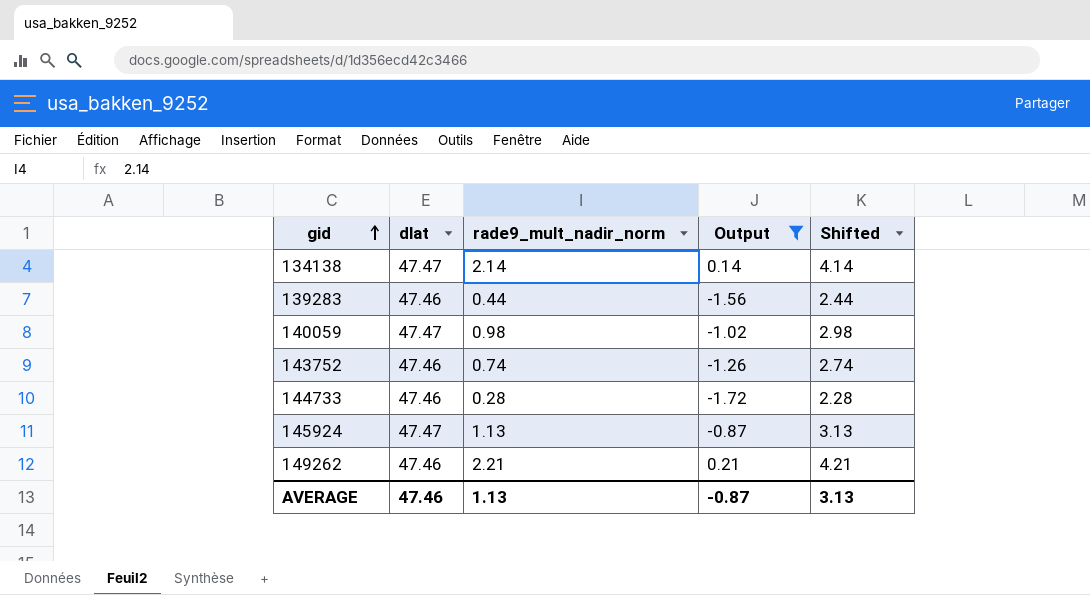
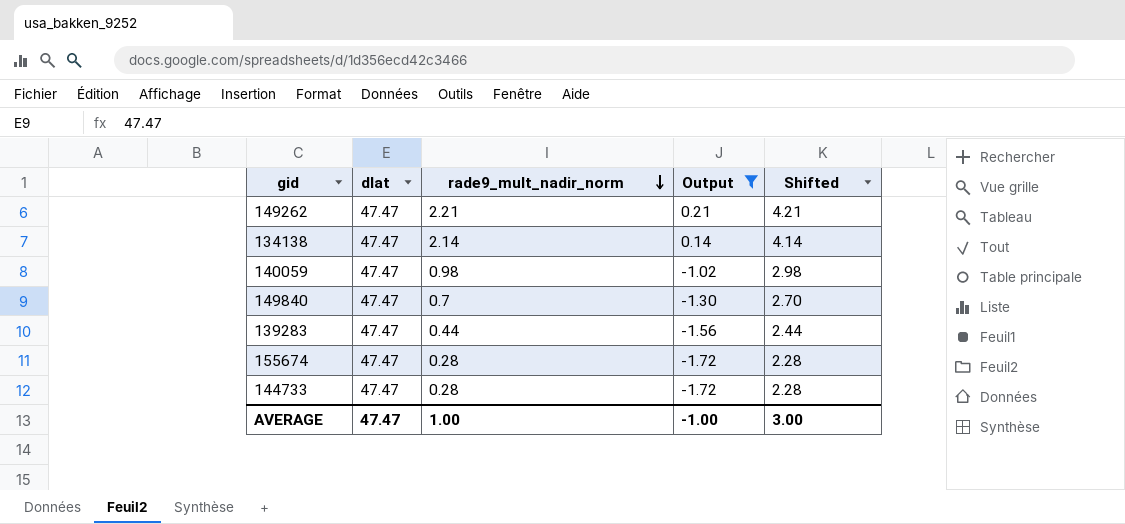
row order: gid ascending -> rade9_mult_nadir_norm descending
row 143752: 47.46 | 0.74 | -1.26 | 2.74 -> none
row 145924: 47.47 | 1.13 | -0.87 | 3.13 -> none
149262 | dlat: 47.46 -> 47.47
row 149840: none -> 47.47 | 0.7 | -1.30 | 2.70
139283 | dlat: 47.46 -> 47.47
row 155674: none -> 47.47 | 0.28 | -1.72 | 2.28
144733 | dlat: 47.46 -> 47.47
AVERAGE | dlat: 47.46 -> 47.47
AVERAGE | rade9_mult_nadir_norm: 1.13 -> 1.00
AVERAGE | Output: -0.87 -> -1.00
AVERAGE | Shifted: 3.13 -> 3.00

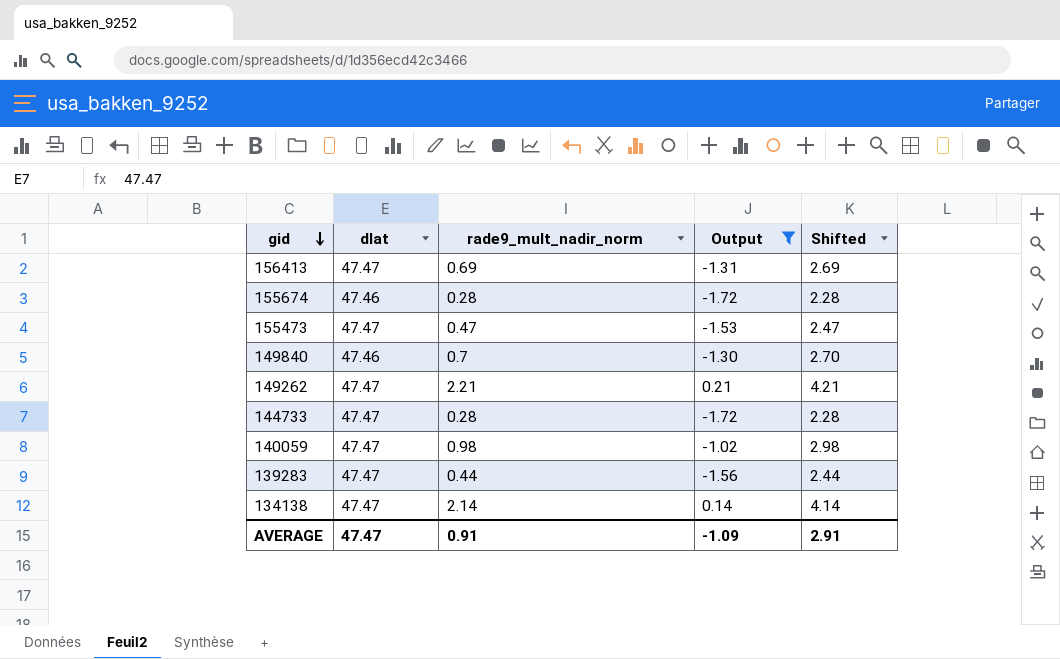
row order: rade9_mult_nadir_norm descending -> gid descending
row 156413: none -> 47.47 | 0.69 | -1.31 | 2.69
155674 | dlat: 47.47 -> 47.46
row 155473: none -> 47.47 | 0.47 | -1.53 | 2.47
149840 | dlat: 47.47 -> 47.46
AVERAGE | rade9_mult_nadir_norm: 1.00 -> 0.91
AVERAGE | Output: -1.00 -> -1.09
AVERAGE | Shifted: 3.00 -> 2.91

